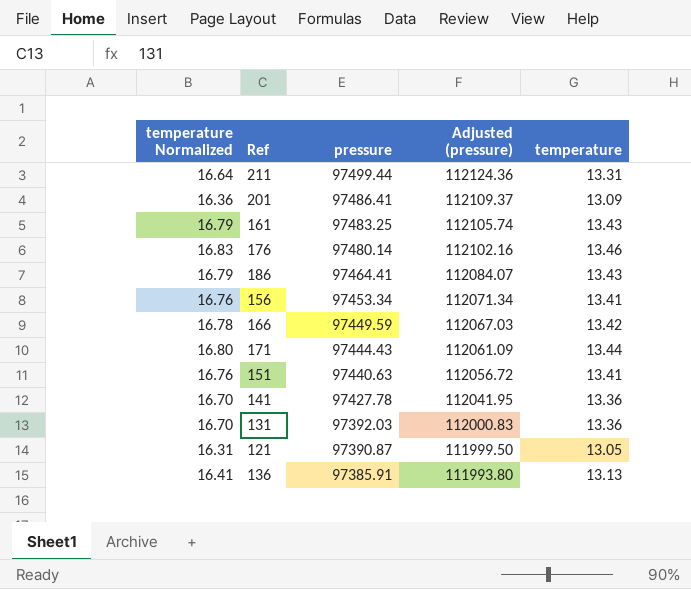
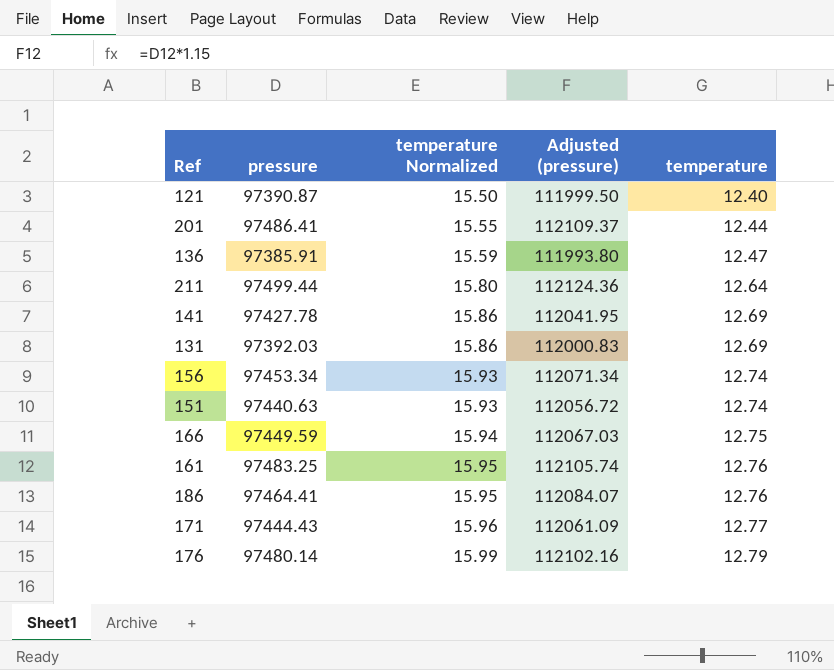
row order: pressure descending -> temperature Normalized ascending
column temperature Normalized | position: 1 -> 3
121 | temperature Normalized: 16.31 -> 15.50
121 | temperature: 13.05 -> 12.40
201 | temperature Normalized: 16.36 -> 15.55
201 | temperature: 13.09 -> 12.44
136 | temperature Normalized: 16.41 -> 15.59
136 | temperature: 13.13 -> 12.47
211 | temperature Normalized: 16.64 -> 15.80
211 | temperature: 13.31 -> 12.64
141 | temperature Normalized: 16.70 -> 15.86
141 | temperature: 13.36 -> 12.69
131 | temperature Normalized: 16.70 -> 15.86
131 | temperature: 13.36 -> 12.69
156 | temperature Normalized: 16.76 -> 15.93
156 | temperature: 13.41 -> 12.74
151 | temperature Normalized: 16.76 -> 15.93
151 | temperature: 13.41 -> 12.74
166 | temperature Normalized: 16.78 -> 15.94
166 | temperature: 13.42 -> 12.75
161 | temperature Normalized: 16.79 -> 15.95
161 | temperature: 13.43 -> 12.76
186 | temperature Normalized: 16.79 -> 15.95
186 | temperature: 13.43 -> 12.76
171 | temperature Normalized: 16.80 -> 15.96
171 | temperature: 13.44 -> 12.77
176 | temperature Normalized: 16.83 -> 15.99
176 | temperature: 13.46 -> 12.79

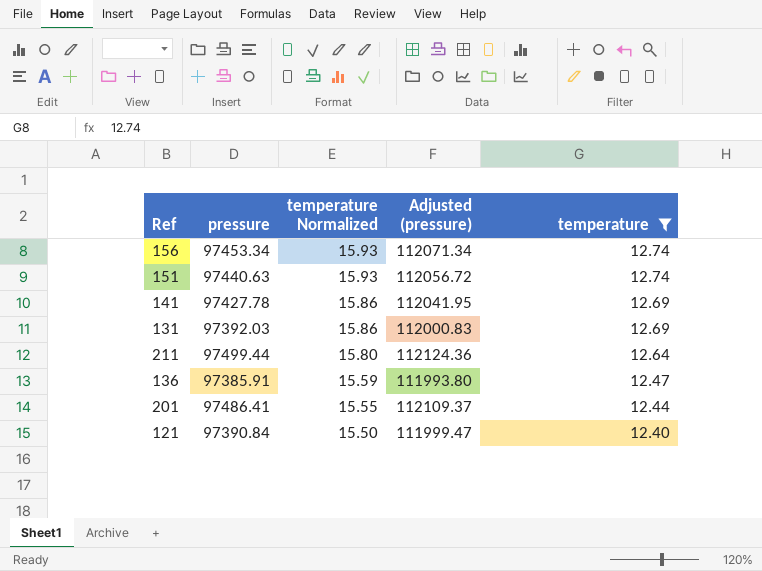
filter: none -> temperature <= 12.74
row order: temperature Normalized ascending -> temperature Normalized descending
121 | pressure: 97390.87 -> 97390.84
121 | Adjusted (pressure): 111999.50 -> 111999.47

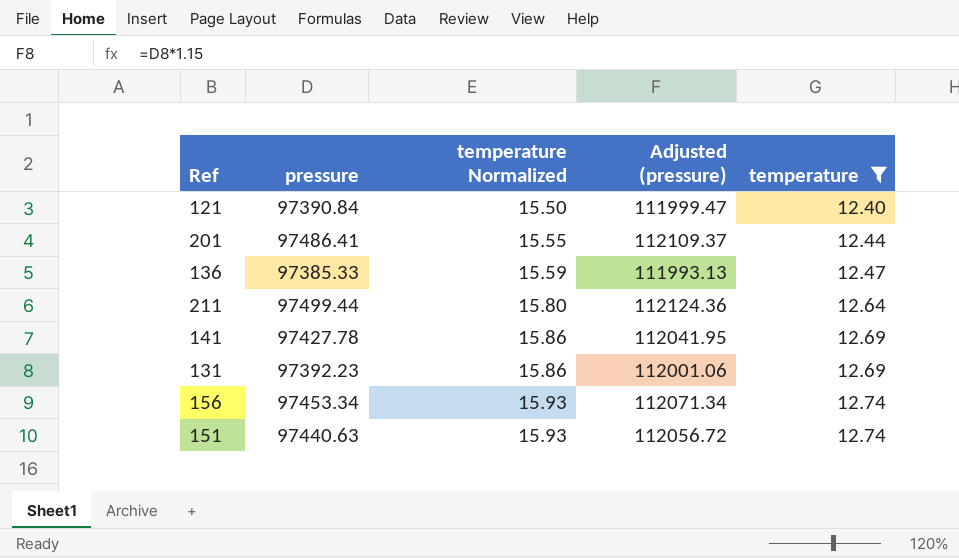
row order: temperature Normalized descending -> temperature Normalized ascending
136 | pressure: 97385.91 -> 97385.33
136 | Adjusted (pressure): 111993.80 -> 111993.13
131 | pressure: 97392.03 -> 97392.23
131 | Adjusted (pressure): 112000.83 -> 112001.06

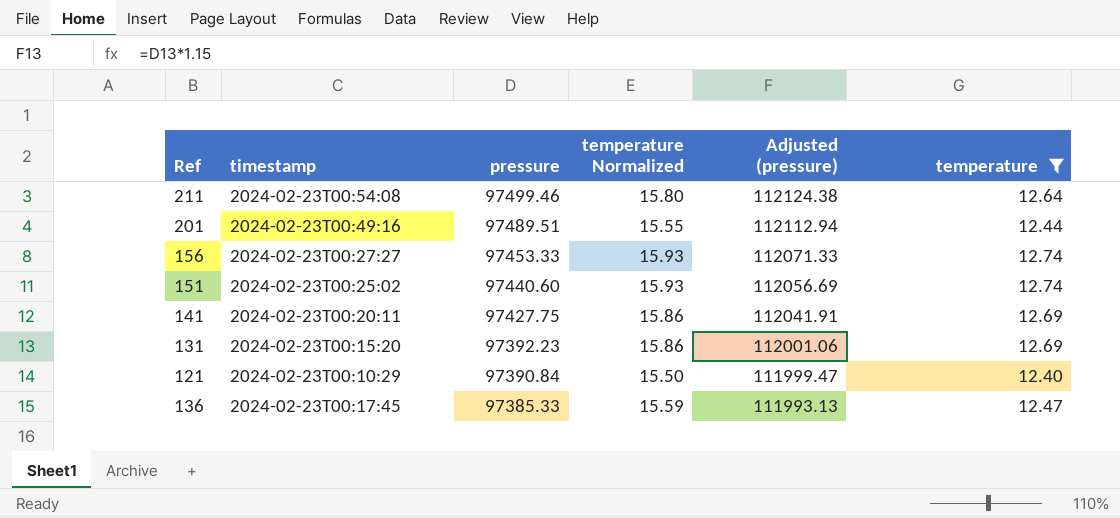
row order: temperature Normalized ascending -> pressure descending
column timestamp | position: none -> 2
211 | pressure: 97499.44 -> 97499.46
211 | Adjusted (pressure): 112124.36 -> 112124.38
201 | pressure: 97486.41 -> 97489.51
201 | Adjusted (pressure): 112109.37 -> 112112.94
156 | pressure: 97453.34 -> 97453.33
156 | Adjusted (pressure): 112071.34 -> 112071.33
151 | pressure: 97440.63 -> 97440.60
151 | Adjusted (pressure): 112056.72 -> 112056.69
141 | pressure: 97427.78 -> 97427.75
141 | Adjusted (pressure): 112041.95 -> 112041.91

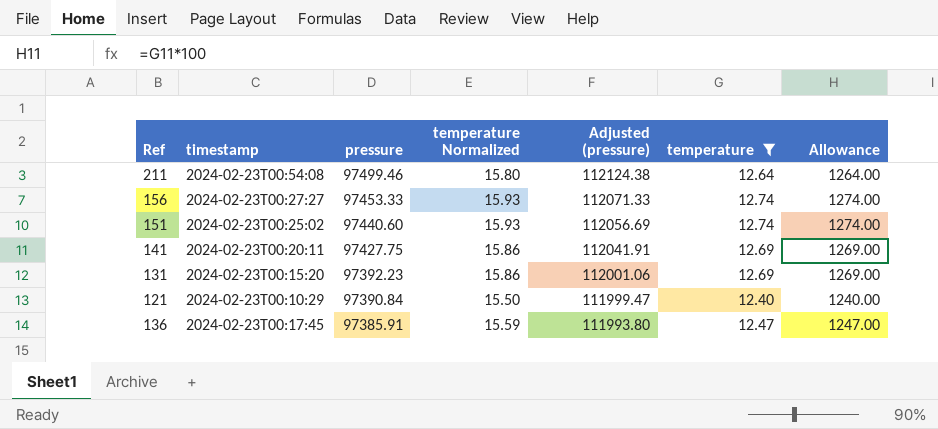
column Allowance | formula: none -> [temperature] * 100
row 201: 2024-02-23T00:49:16 | 97489.51 | 15.55 | 112112.94 | 12.44 -> none
136 | pressure: 97385.33 -> 97385.91
136 | Adjusted (pressure): 111993.13 -> 111993.80

